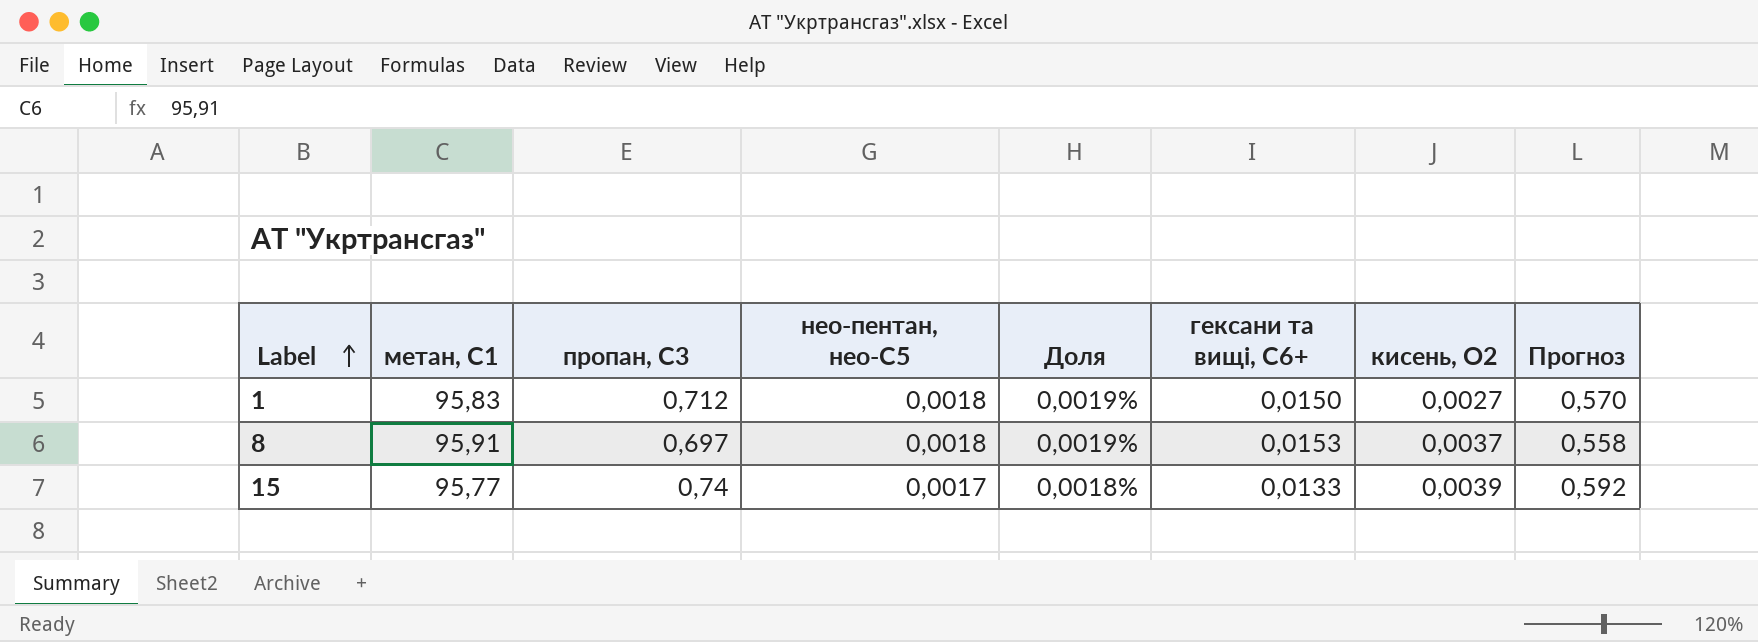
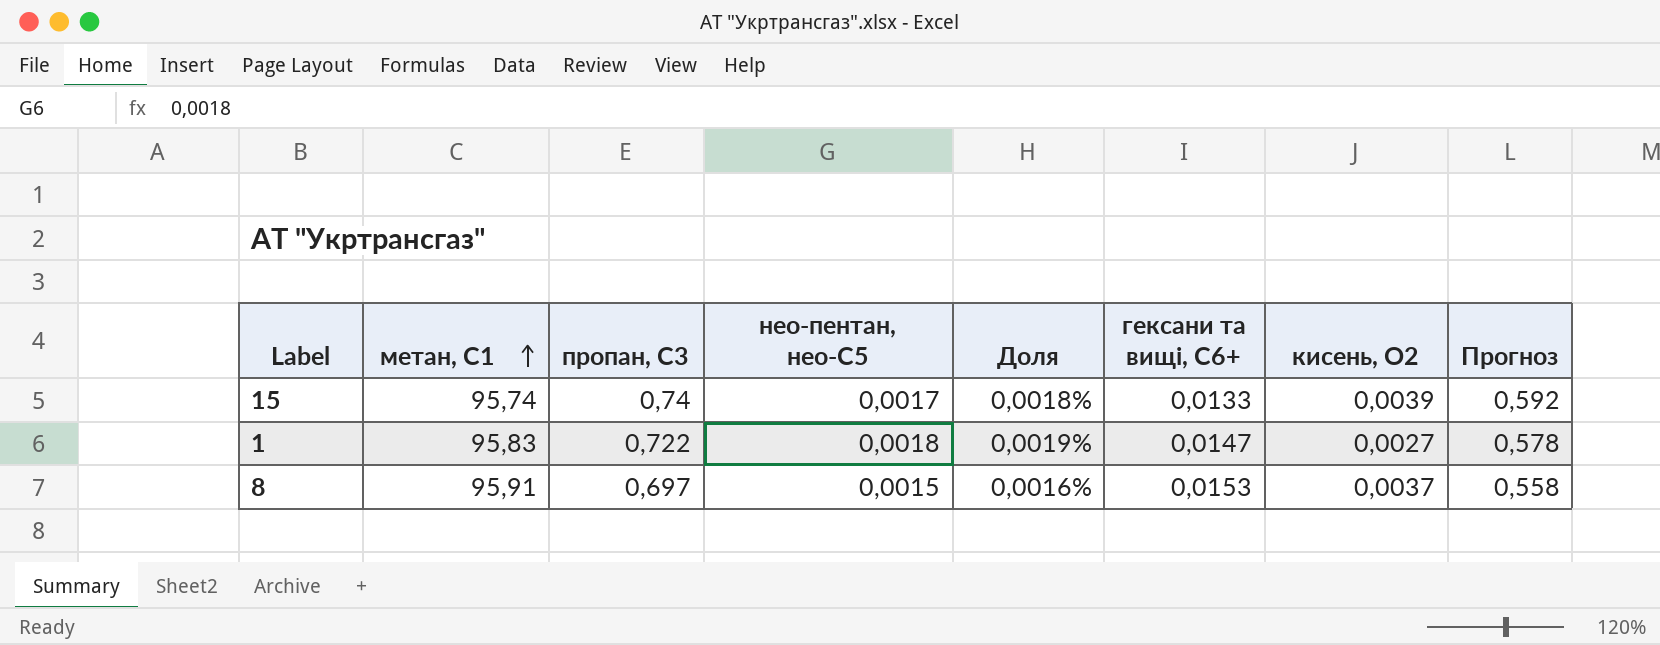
row order: Label ascending -> метан, С1 ascending
15 | метан, С1: 95,77 -> 95,74
1 | пропан, С3: 0,712 -> 0,722
1 | гексани та вищі, С6+: 0,0150 -> 0,0147
1 | Прогноз: 0,570 -> 0,578
8 | нео-пентан, нео-С5: 0,0018 -> 0,0015
8 | Доля: 0,0019% -> 0,0016%

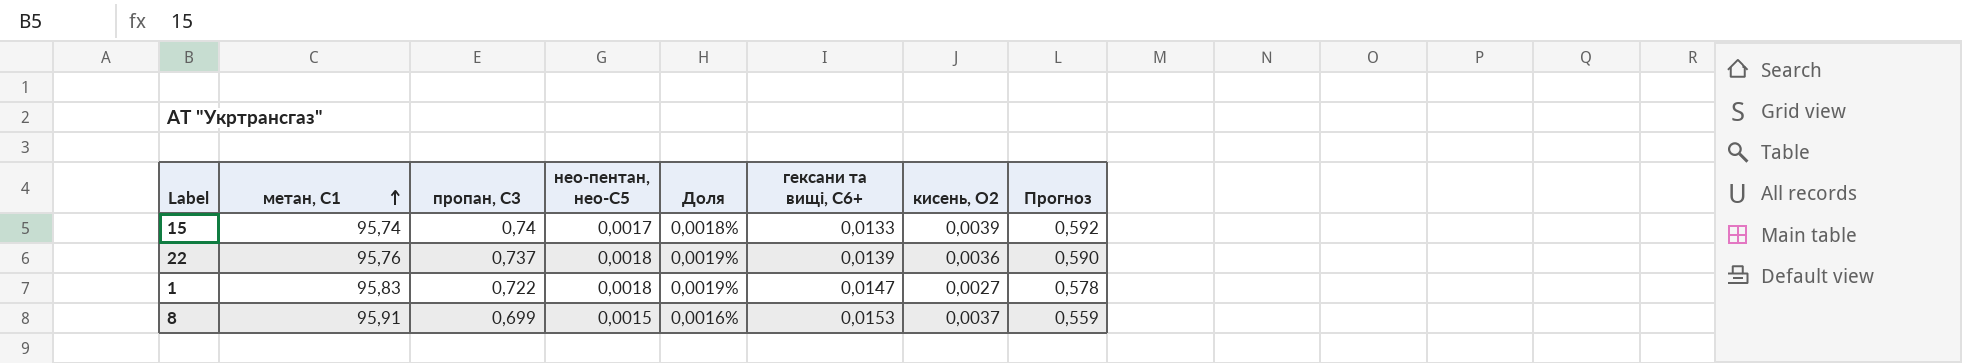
row 22: none -> 95,76 | 0,737 | 0,0018 | 0,0019% | 0,0139 | 0,0036 | 0,590
8 | пропан, С3: 0,697 -> 0,699
8 | Прогноз: 0,558 -> 0,559

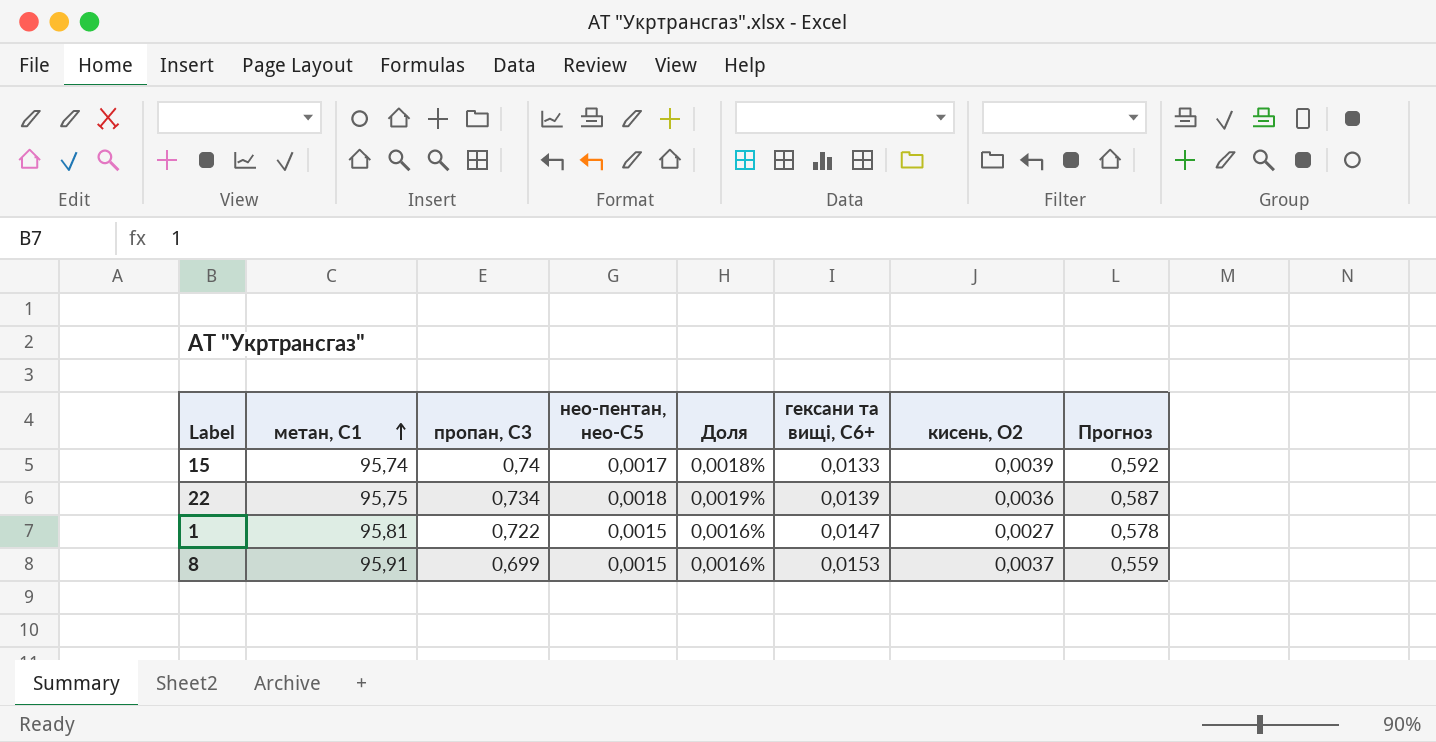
22 | метан, С1: 95,76 -> 95,75
22 | пропан, С3: 0,737 -> 0,734
22 | Прогноз: 0,590 -> 0,587
1 | метан, С1: 95,83 -> 95,81
1 | нео-пентан, нео-С5: 0,0018 -> 0,0015
1 | Доля: 0,0019% -> 0,0016%

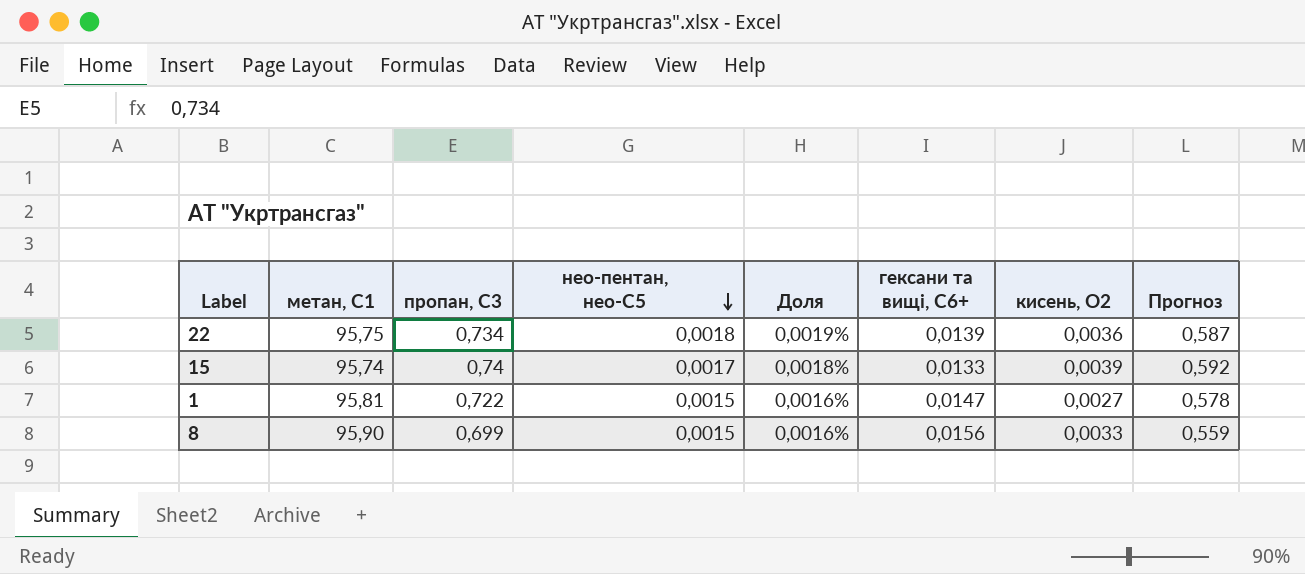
row order: метан, С1 ascending -> нео-пентан, нео-С5 descending
8 | метан, С1: 95,91 -> 95,90
8 | гексани та вищі, С6+: 0,0153 -> 0,0156
8 | кисень, О2: 0,0037 -> 0,0033

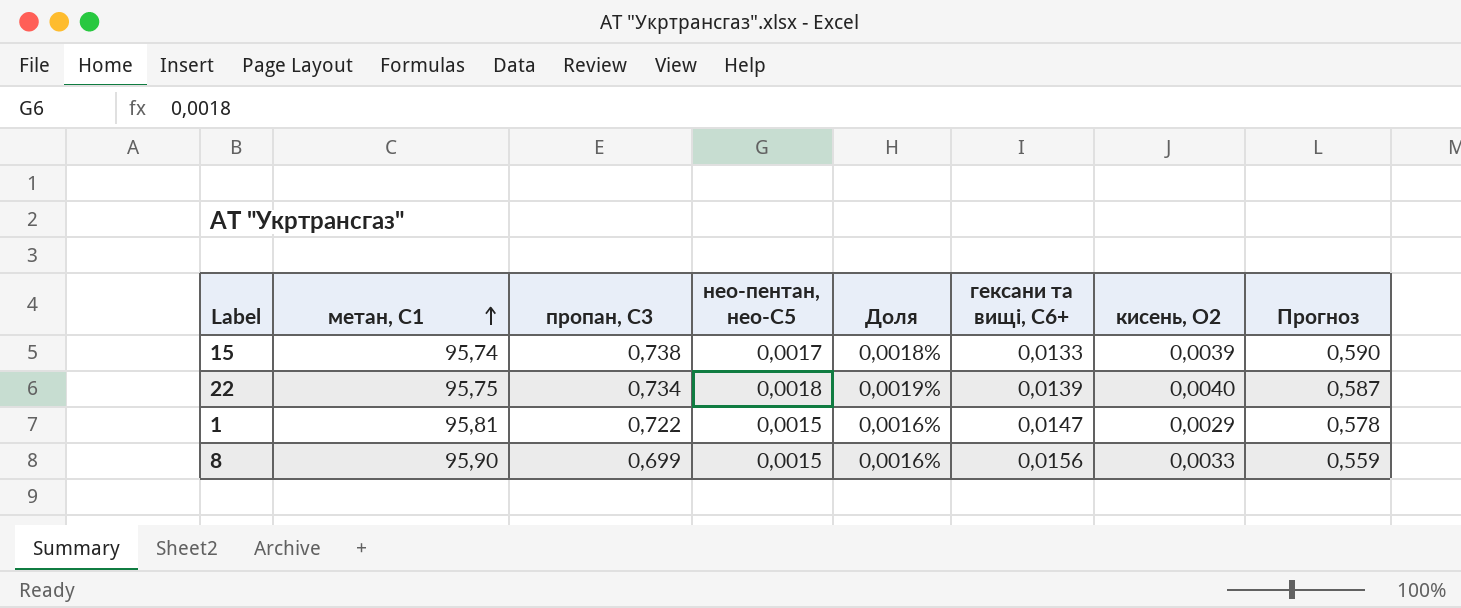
row order: нео-пентан, нео-С5 descending -> метан, С1 ascending
15 | пропан, С3: 0,74 -> 0,738
15 | Прогноз: 0,592 -> 0,590
22 | кисень, О2: 0,0036 -> 0,0040
1 | кисень, О2: 0,0027 -> 0,0029

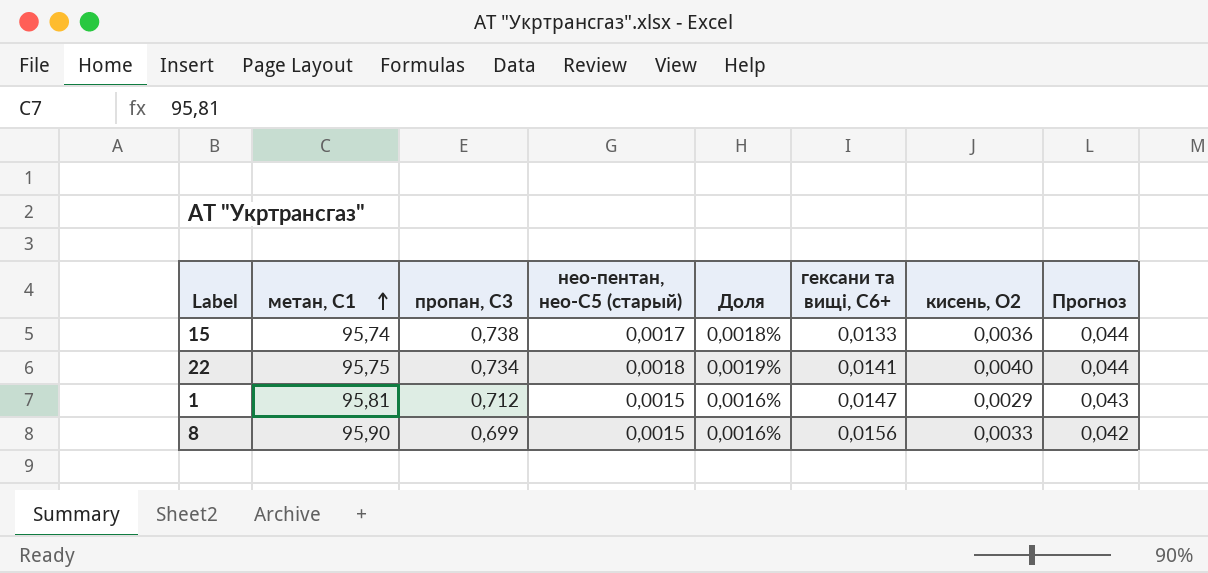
column name: нео-пентан, нео-С5 -> нео-пентан, нео-С5 (старый)
column Прогноз | formula: [пропан, С3] * 0,8 -> [пропан, С3] * 0,06
15 | кисень, О2: 0,0039 -> 0,0036
22 | гексани та вищі, С6+: 0,0139 -> 0,0141
1 | пропан, С3: 0,722 -> 0,712

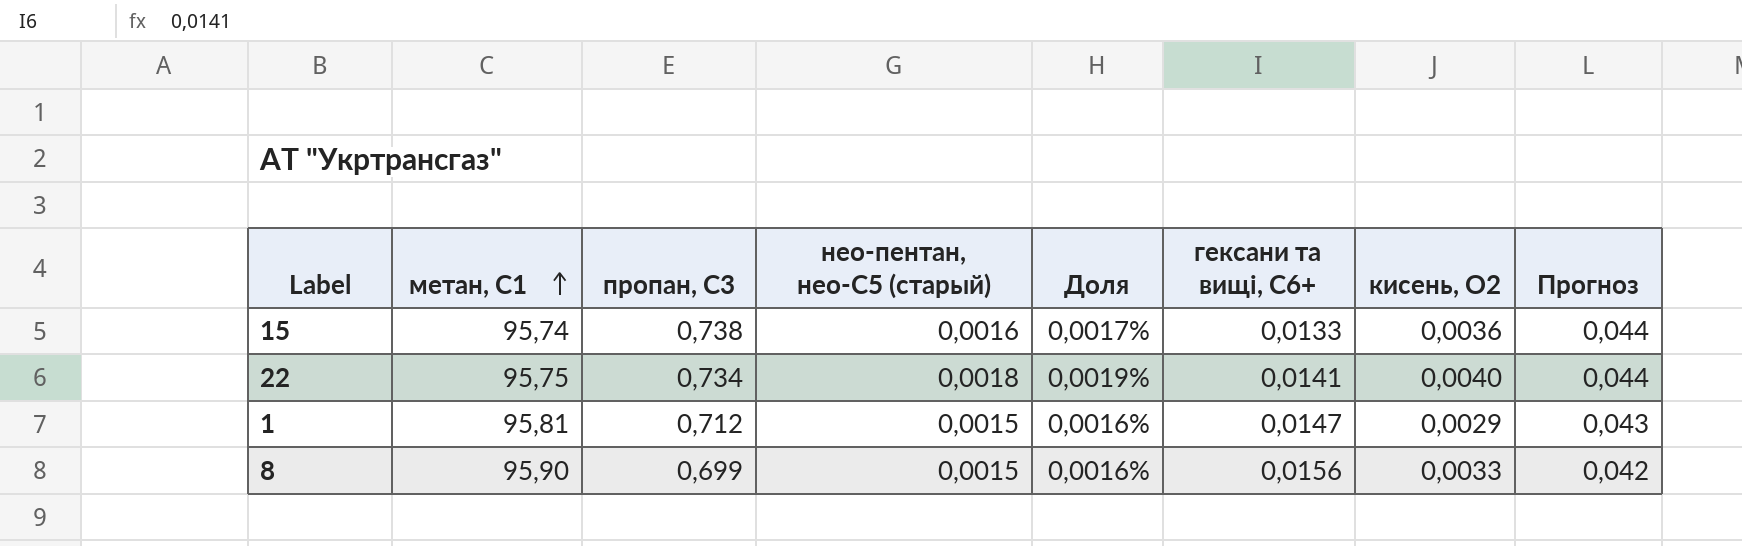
15 | нео-пентан, нео-С5 (старый): 0,0017 -> 0,0016
15 | Доля: 0,0018% -> 0,0017%

